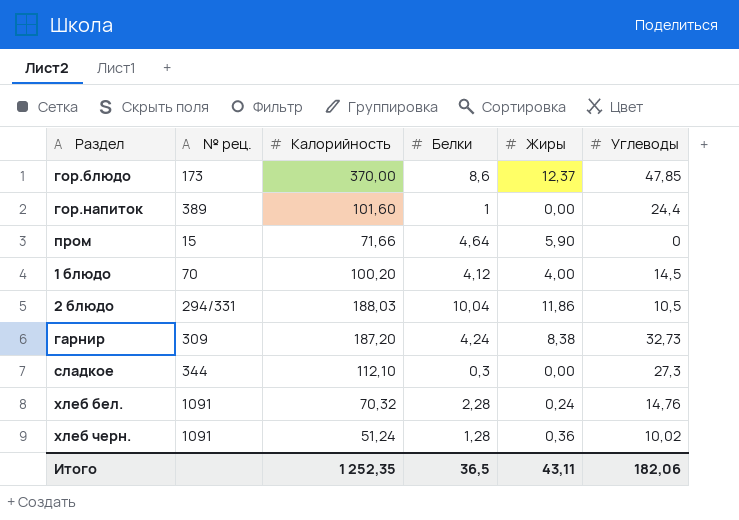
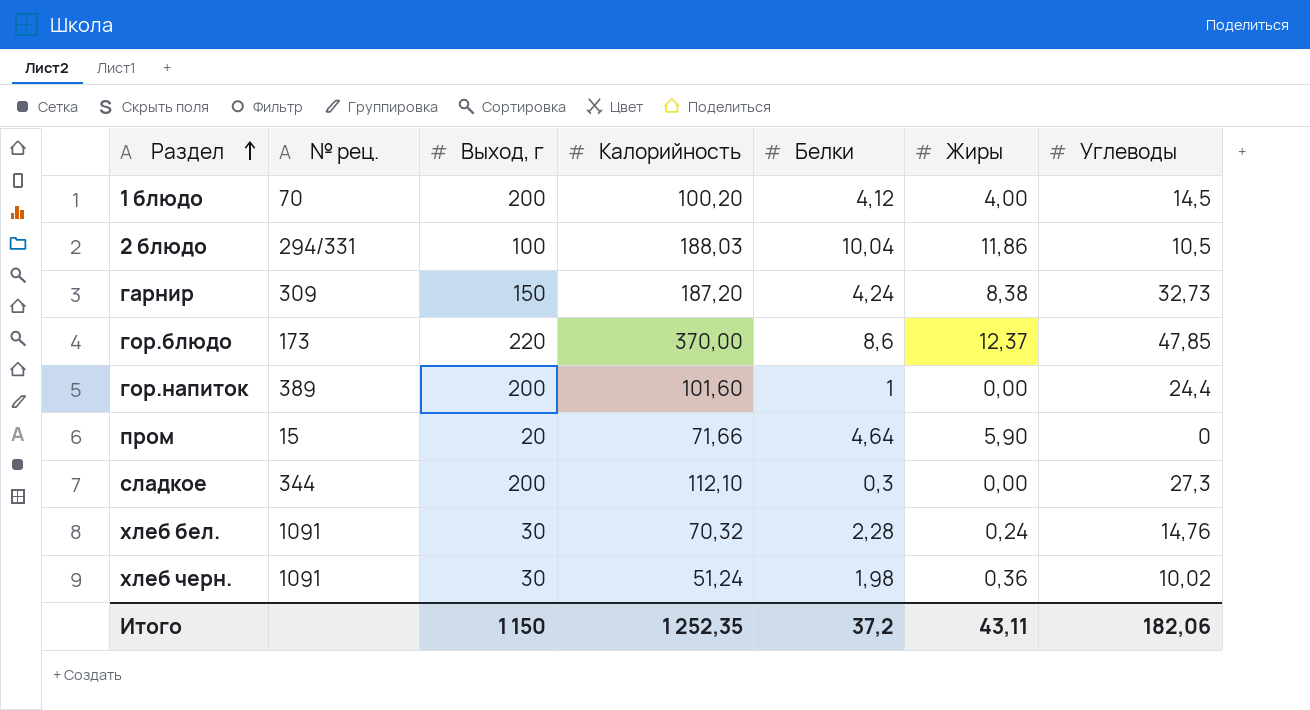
row order: none -> Раздел ascending
column Выход, г | position: none -> 3
хлеб черн. | Белки: 1,28 -> 1,98
Итого | Белки: 36,5 -> 37,2

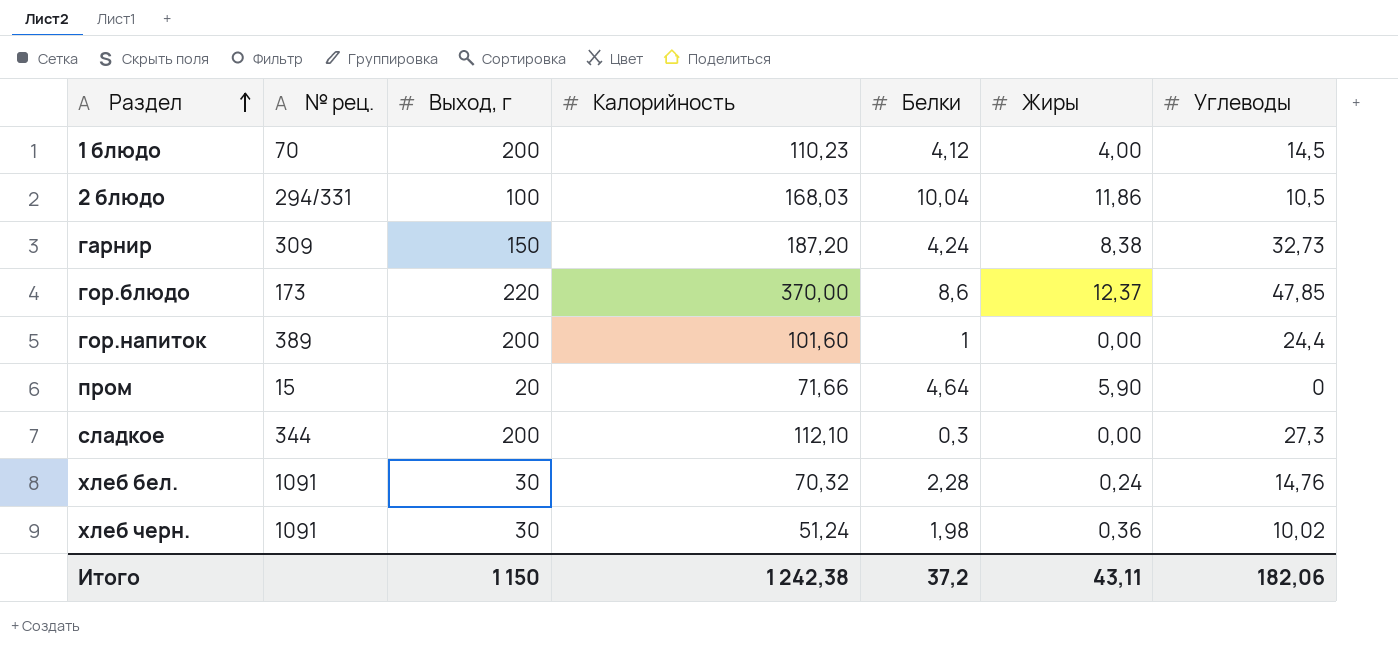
1 блюдо | Калорийность: 100,20 -> 110,23
2 блюдо | Калорийность: 188,03 -> 168,03
Итого | Калорийность: 1 252,35 -> 1 242,38

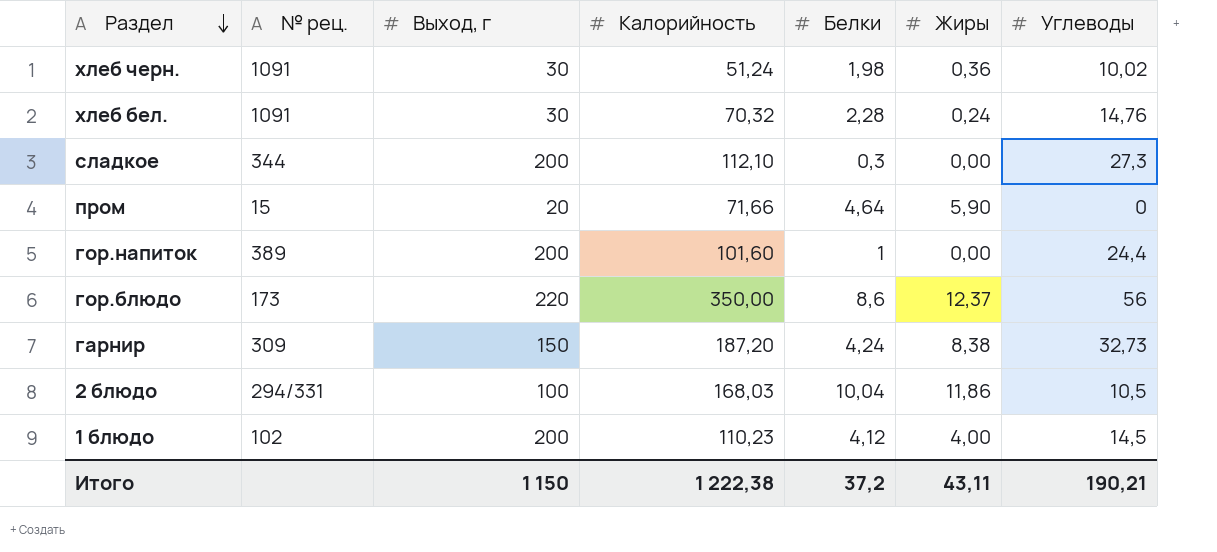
row order: Раздел ascending -> Раздел descending
гор.блюдо | Калорийность: 370,00 -> 350,00
гор.блюдо | Углеводы: 47,85 -> 56
1 блюдо | № рец.: 70 -> 102
Итого | Калорийность: 1 242,38 -> 1 222,38
Итого | Углеводы: 182,06 -> 190,21

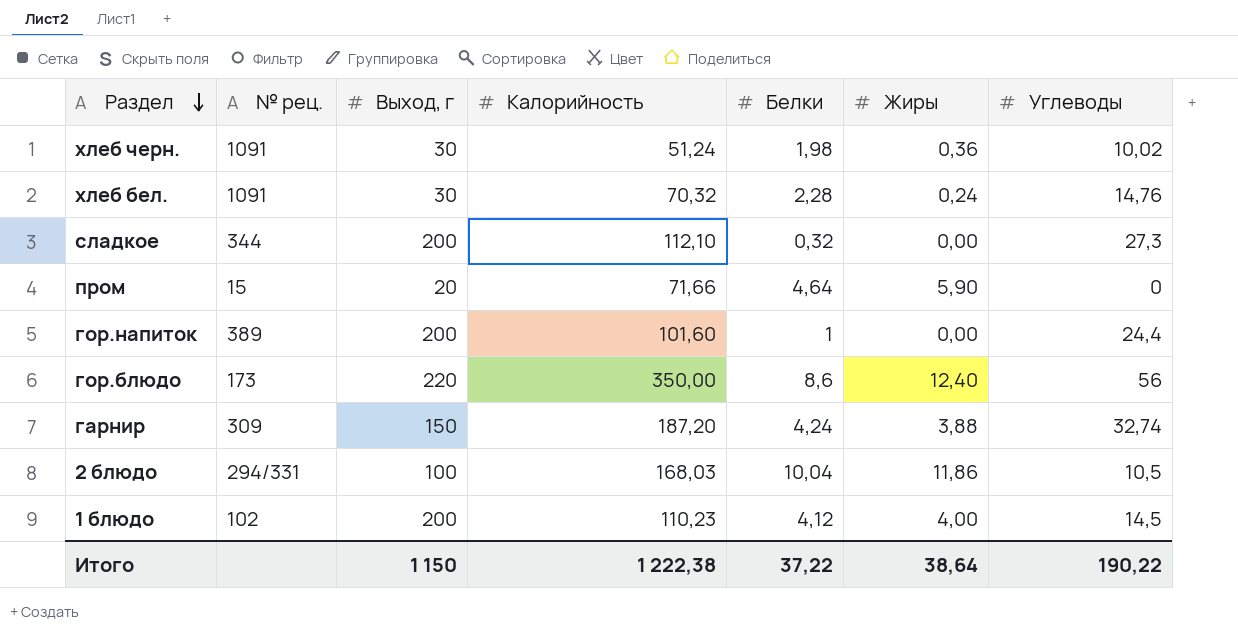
сладкое | Белки: 0,3 -> 0,32
гор.блюдо | Жиры: 12,37 -> 12,40
гарнир | Жиры: 8,38 -> 3,88
гарнир | Углеводы: 32,73 -> 32,74
Итого | Белки: 37,2 -> 37,22
Итого | Жиры: 43,11 -> 38,64
Итого | Углеводы: 190,21 -> 190,22

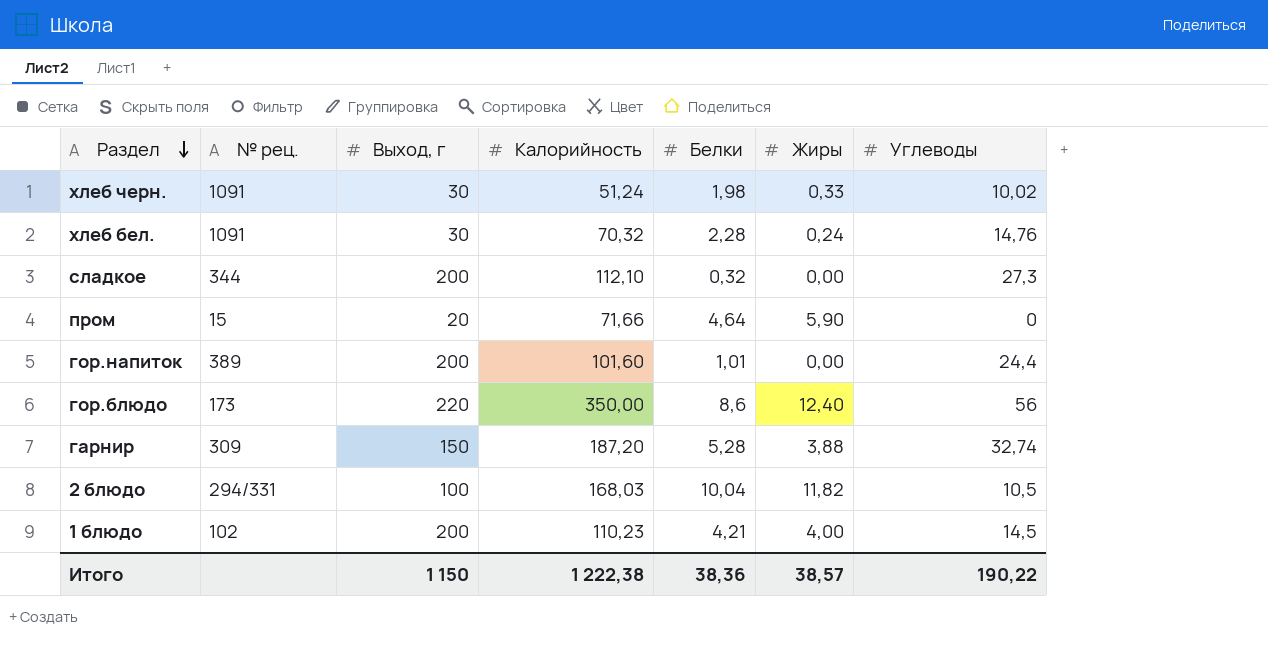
хлеб черн. | Жиры: 0,36 -> 0,33
гор.напиток | Белки: 1 -> 1,01
гарнир | Белки: 4,24 -> 5,28
2 блюдо | Жиры: 11,86 -> 11,82
1 блюдо | Белки: 4,12 -> 4,21
Итого | Белки: 37,22 -> 38,36
Итого | Жиры: 38,64 -> 38,57

